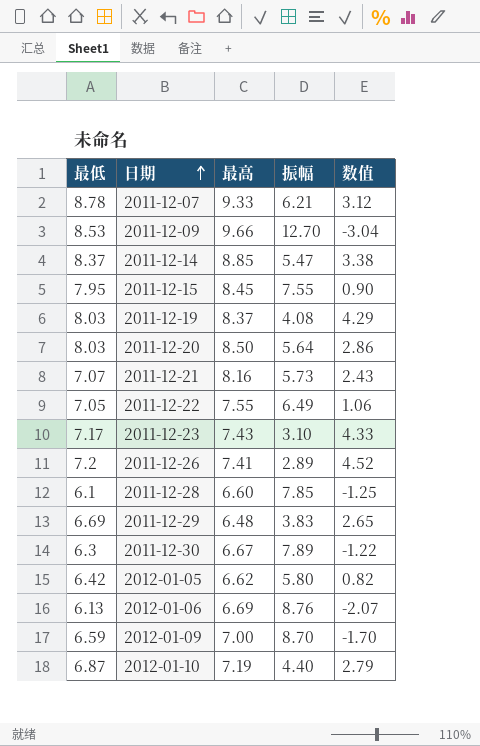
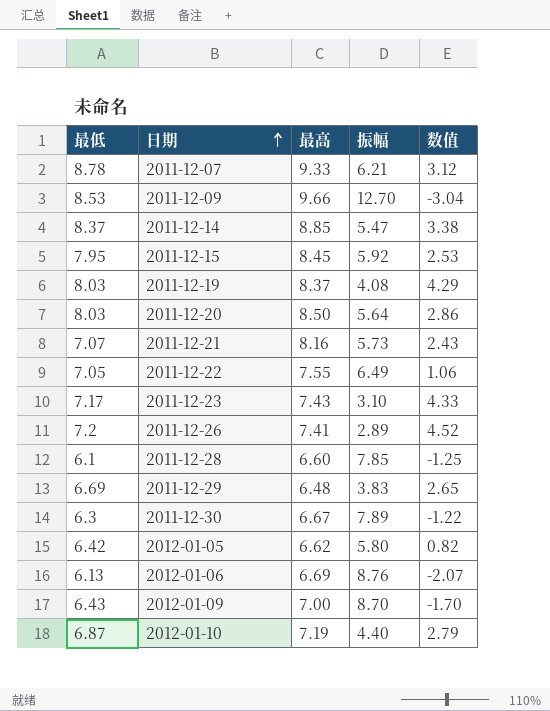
2011-12-15 | 振幅: 7.55 -> 5.92
2011-12-15 | 数值: 0.90 -> 2.53
2012-01-09 | 最低: 6.59 -> 6.43

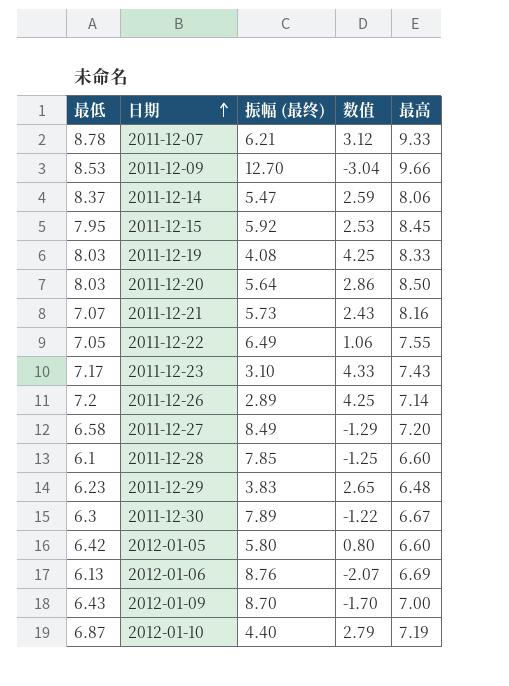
column name: 振幅 -> 振幅 (最终)
column 最高 | position: 3 -> 5
2011-12-14 | 数值: 3.38 -> 2.59
2011-12-14 | 最高: 8.85 -> 8.06
2011-12-19 | 数值: 4.29 -> 4.25
2011-12-19 | 最高: 8.37 -> 8.33
2011-12-26 | 数值: 4.52 -> 4.25
2011-12-26 | 最高: 7.41 -> 7.14
row 2011-12-27: none -> 6.58 | 8.49 | -1.29 | 7.20
2011-12-29 | 最低: 6.69 -> 6.23
2012-01-05 | 数值: 0.82 -> 0.80
2012-01-05 | 最高: 6.62 -> 6.60

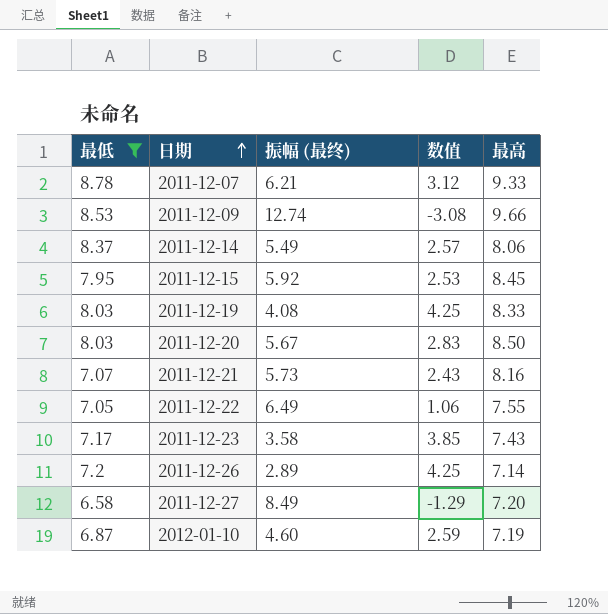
filter: none -> 最低 >= 6.58
2011-12-09 | 振幅 (最终): 12.70 -> 12.74
2011-12-09 | 数值: -3.04 -> -3.08
2011-12-14 | 振幅 (最终): 5.47 -> 5.49
2011-12-14 | 数值: 2.59 -> 2.57
2011-12-20 | 振幅 (最终): 5.64 -> 5.67
2011-12-20 | 数值: 2.86 -> 2.83
2011-12-23 | 振幅 (最终): 3.10 -> 3.58
2011-12-23 | 数值: 4.33 -> 3.85
2012-01-10 | 振幅 (最终): 4.40 -> 4.60
2012-01-10 | 数值: 2.79 -> 2.59

